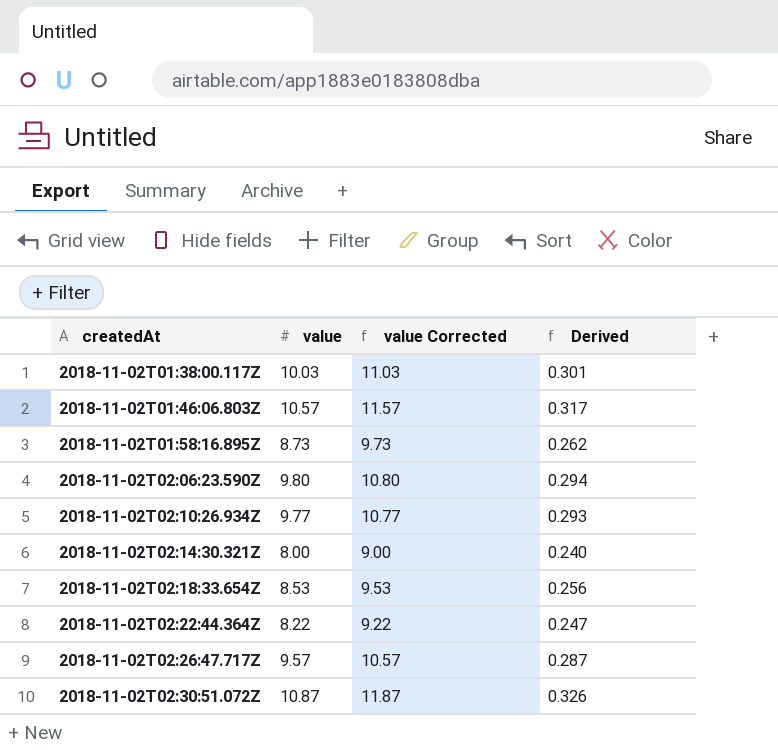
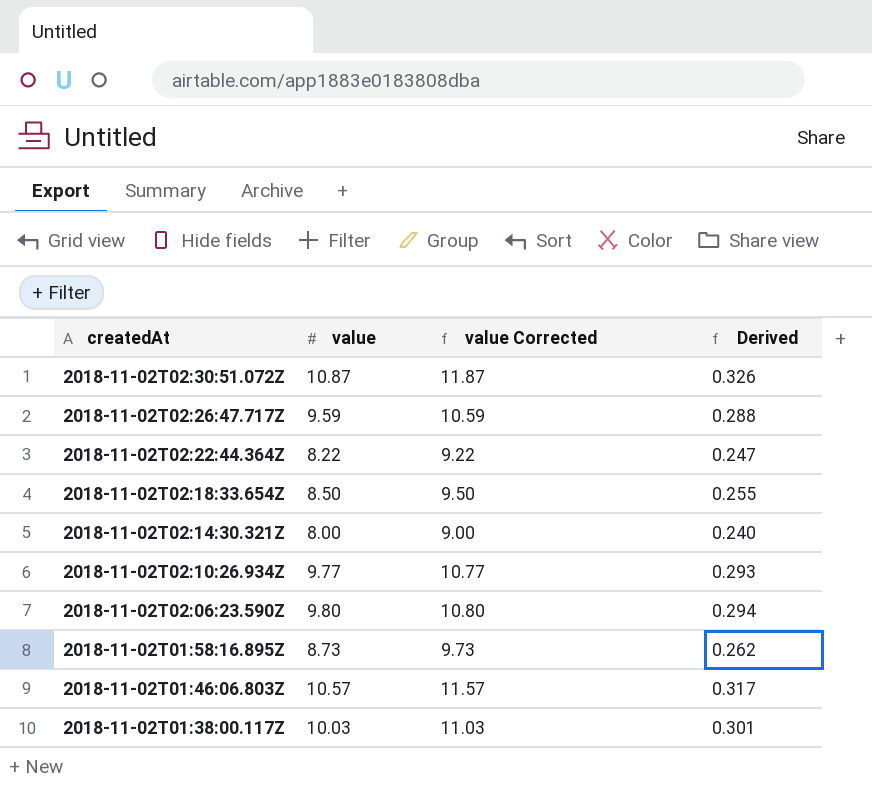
row order: createdAt ascending -> createdAt descending
2018-11-02T02:26:47.717Z | value: 9.57 -> 9.59
2018-11-02T02:26:47.717Z | value Corrected: 10.57 -> 10.59
2018-11-02T02:26:47.717Z | Derived: 0.287 -> 0.288
2018-11-02T02:18:33.654Z | value: 8.53 -> 8.50
2018-11-02T02:18:33.654Z | value Corrected: 9.53 -> 9.50
2018-11-02T02:18:33.654Z | Derived: 0.256 -> 0.255

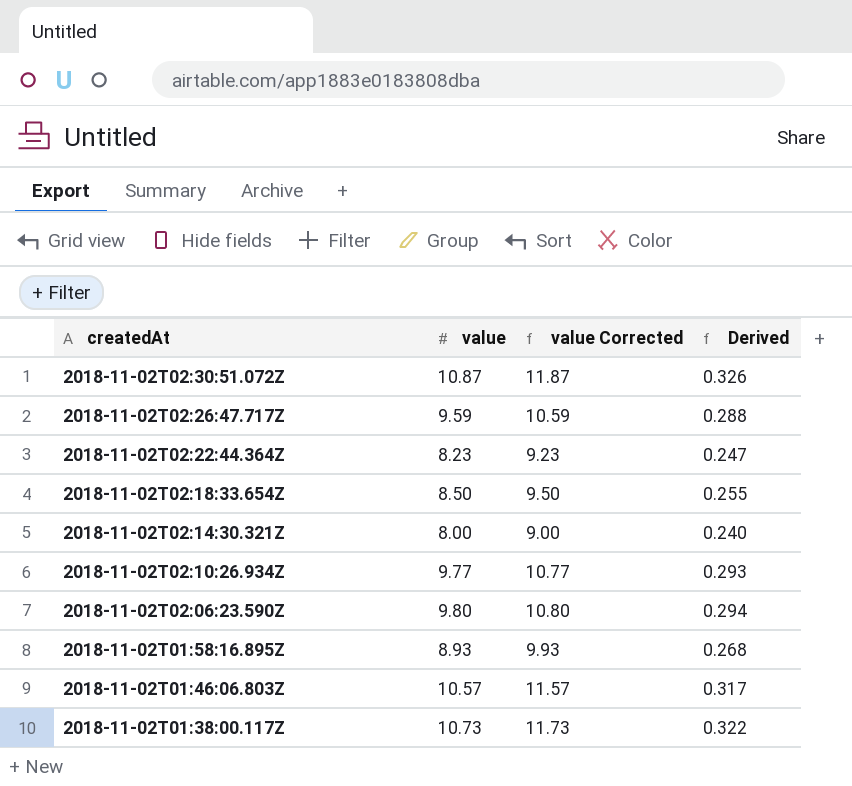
2018-11-02T02:22:44.364Z | value: 8.22 -> 8.23
2018-11-02T02:22:44.364Z | value Corrected: 9.22 -> 9.23
2018-11-02T01:58:16.895Z | value: 8.73 -> 8.93
2018-11-02T01:58:16.895Z | value Corrected: 9.73 -> 9.93
2018-11-02T01:58:16.895Z | Derived: 0.262 -> 0.268
2018-11-02T01:38:00.117Z | value: 10.03 -> 10.73
2018-11-02T01:38:00.117Z | value Corrected: 11.03 -> 11.73
2018-11-02T01:38:00.117Z | Derived: 0.301 -> 0.322

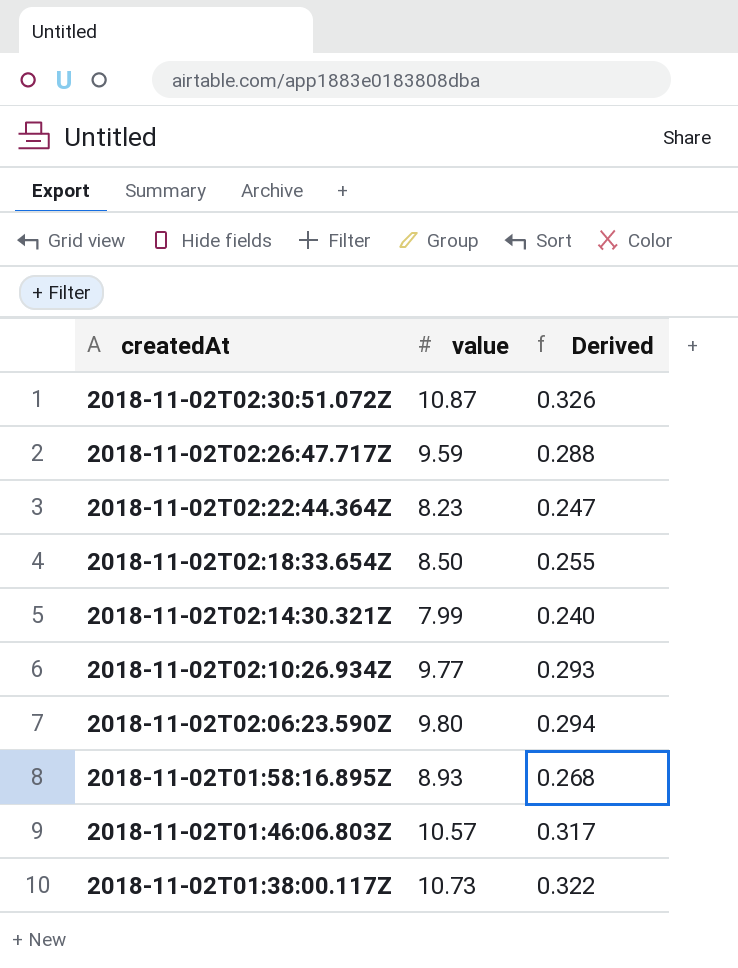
column value Corrected | formula: [value] + 1 -> none
2018-11-02T02:14:30.321Z | value: 8.00 -> 7.99

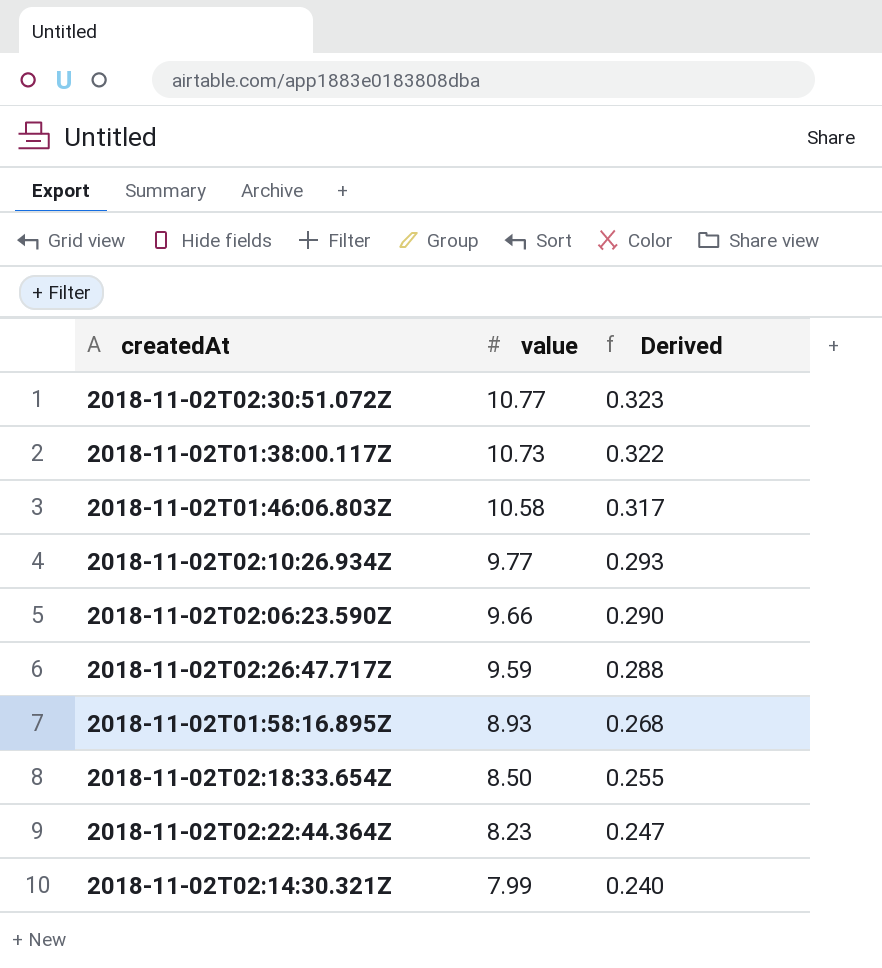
row order: createdAt descending -> value descending
2018-11-02T02:30:51.072Z | value: 10.87 -> 10.77
2018-11-02T02:30:51.072Z | Derived: 0.326 -> 0.323
2018-11-02T01:46:06.803Z | value: 10.57 -> 10.58
2018-11-02T02:06:23.590Z | value: 9.80 -> 9.66
2018-11-02T02:06:23.590Z | Derived: 0.294 -> 0.290

